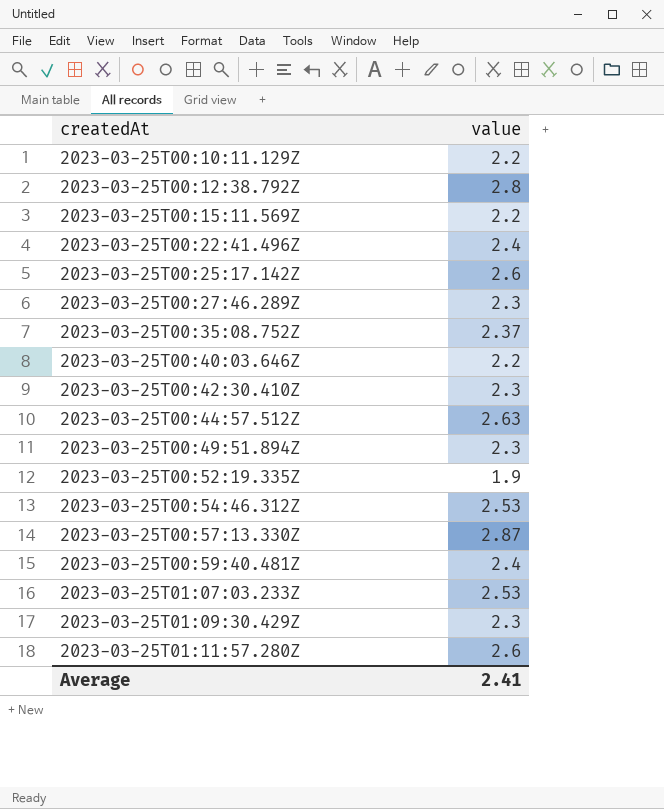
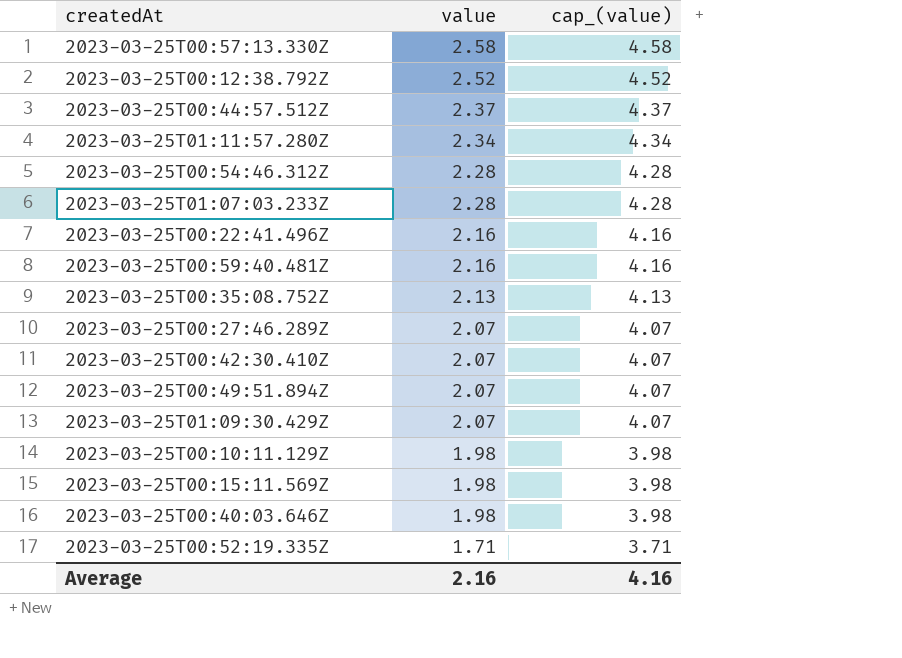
row order: createdAt ascending -> value descending
column cap_(value) | formula: none -> [value] + 2
row 2023-03-25T00:25:17.142Z: 2.6 -> none
2023-03-25T00:57:13.330Z | value: 2.87 -> 2.58
2023-03-25T00:12:38.792Z | value: 2.8 -> 2.52
2023-03-25T00:44:57.512Z | value: 2.63 -> 2.37
2023-03-25T01:11:57.280Z | value: 2.6 -> 2.34
2023-03-25T00:54:46.312Z | value: 2.53 -> 2.28
2023-03-25T01:07:03.233Z | value: 2.53 -> 2.28
2023-03-25T00:22:41.496Z | value: 2.4 -> 2.16
2023-03-25T00:59:40.481Z | value: 2.4 -> 2.16
2023-03-25T00:35:08.752Z | value: 2.37 -> 2.13
2023-03-25T00:27:46.289Z | value: 2.3 -> 2.07
2023-03-25T00:42:30.410Z | value: 2.3 -> 2.07
2023-03-25T00:49:51.894Z | value: 2.3 -> 2.07
2023-03-25T01:09:30.429Z | value: 2.3 -> 2.07
2023-03-25T00:10:11.129Z | value: 2.2 -> 1.98
2023-03-25T00:15:11.569Z | value: 2.2 -> 1.98
2023-03-25T00:40:03.646Z | value: 2.2 -> 1.98
2023-03-25T00:52:19.335Z | value: 1.9 -> 1.71
Average | value: 2.41 -> 2.16

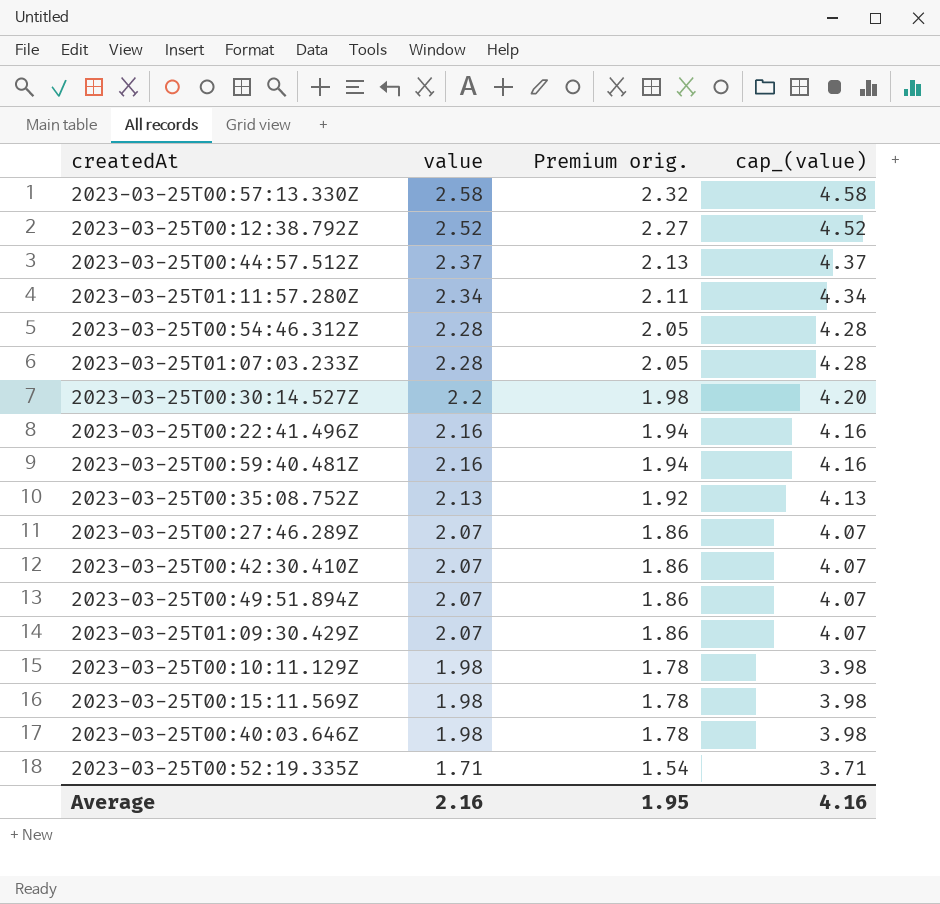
column Premium orig. | formula: none -> [value] * 0.9
row 2023-03-25T00:30:14.527Z: none -> 2.2 | 1.98 | 4.20

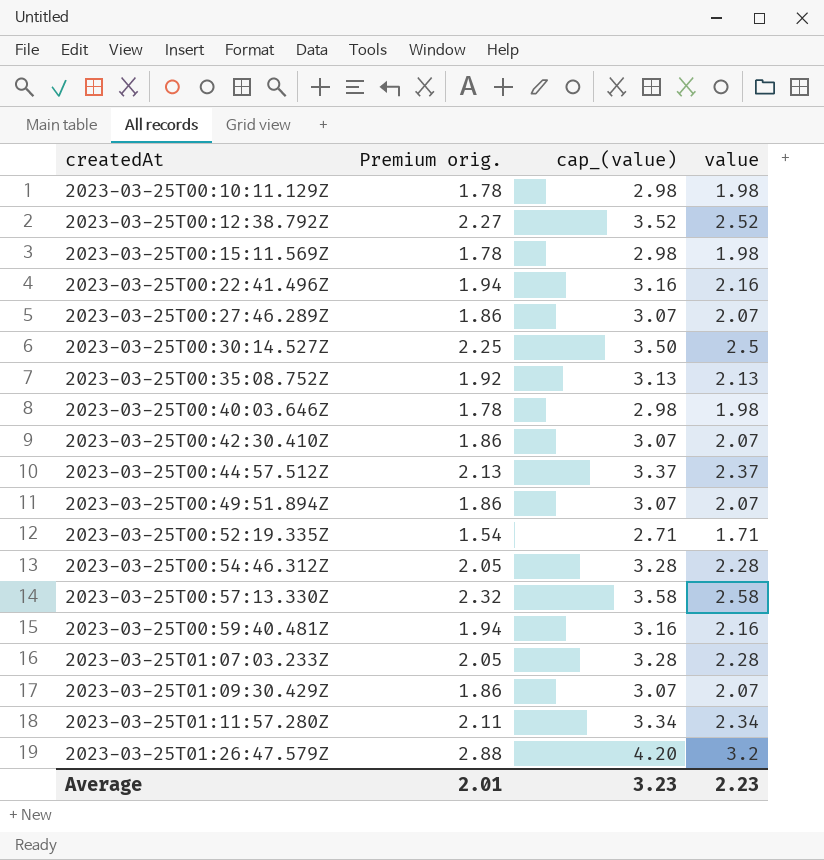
row order: value descending -> createdAt ascending
column cap_(value) | formula: [value] + 2 -> [value] + 1
column value | position: 2 -> 4
2023-03-25T00:30:14.527Z | Premium orig.: 1.98 -> 2.25
2023-03-25T00:30:14.527Z | value: 2.2 -> 2.5
row 2023-03-25T01:26:47.579Z: none -> 2.88 | 4.20 | 3.2
Average | Premium orig.: 1.95 -> 2.01
Average | cap_(value): 4.16 -> 3.23
Average | value: 2.16 -> 2.23

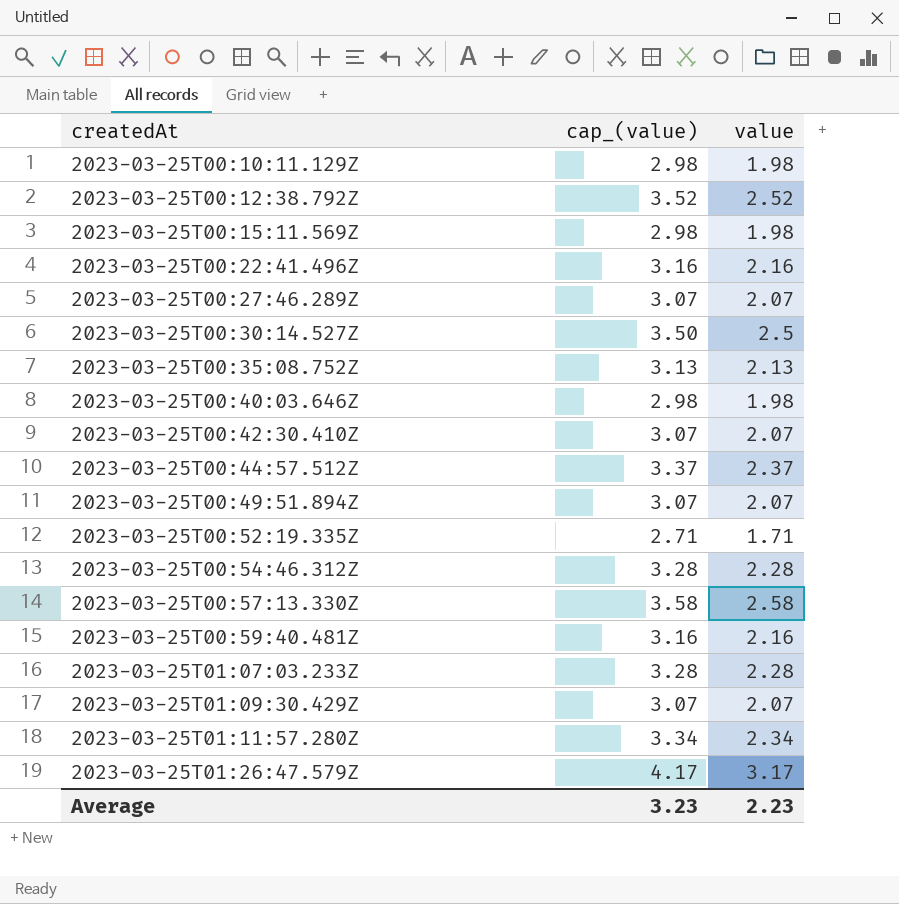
column Premium orig. | formula: [value] * 0.9 -> none
2023-03-25T01:26:47.579Z | cap_(value): 4.20 -> 4.17
2023-03-25T01:26:47.579Z | value: 3.2 -> 3.17

